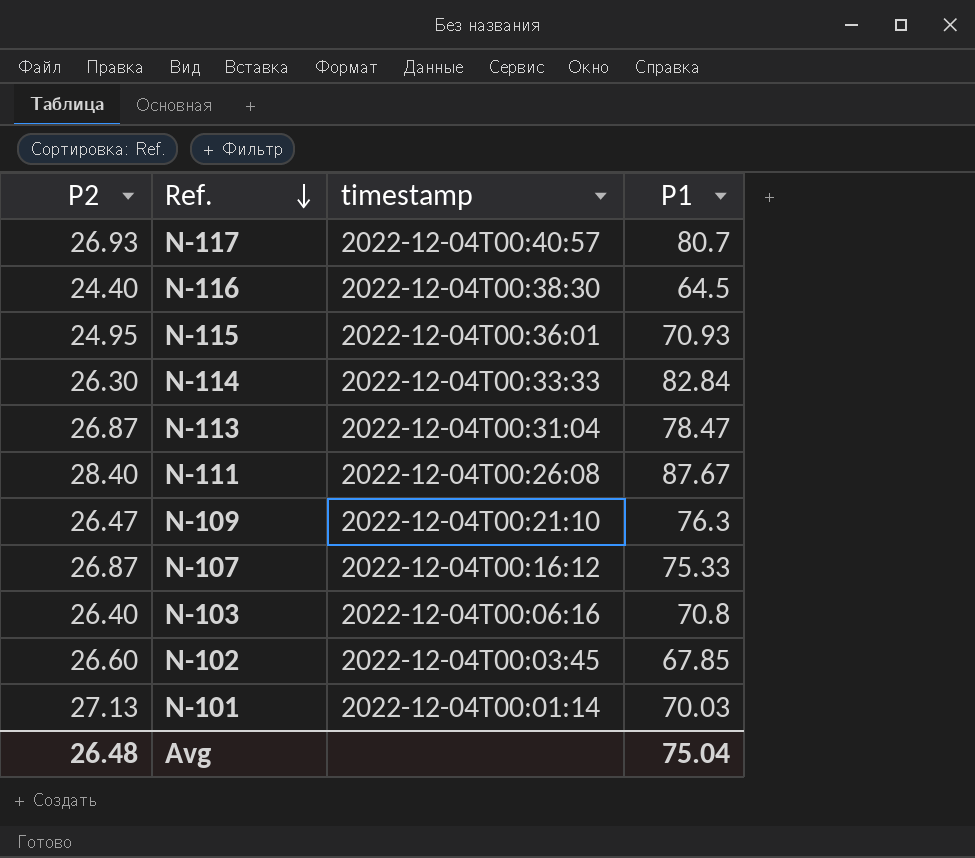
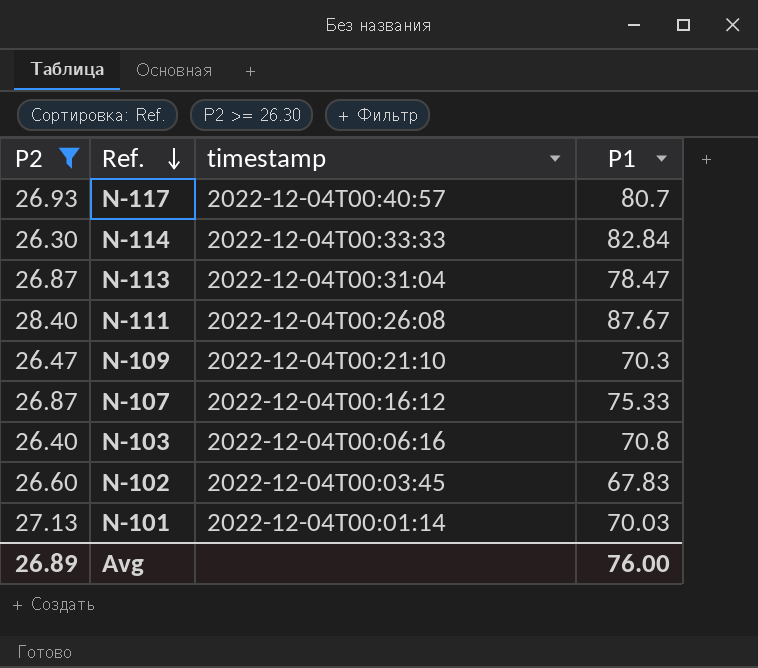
filter: none -> P2 >= 26.30
N-109 | P1: 76.3 -> 70.3
N-102 | P1: 67.85 -> 67.83
Avg | P2: 26.48 -> 26.89
Avg | P1: 75.04 -> 76.00

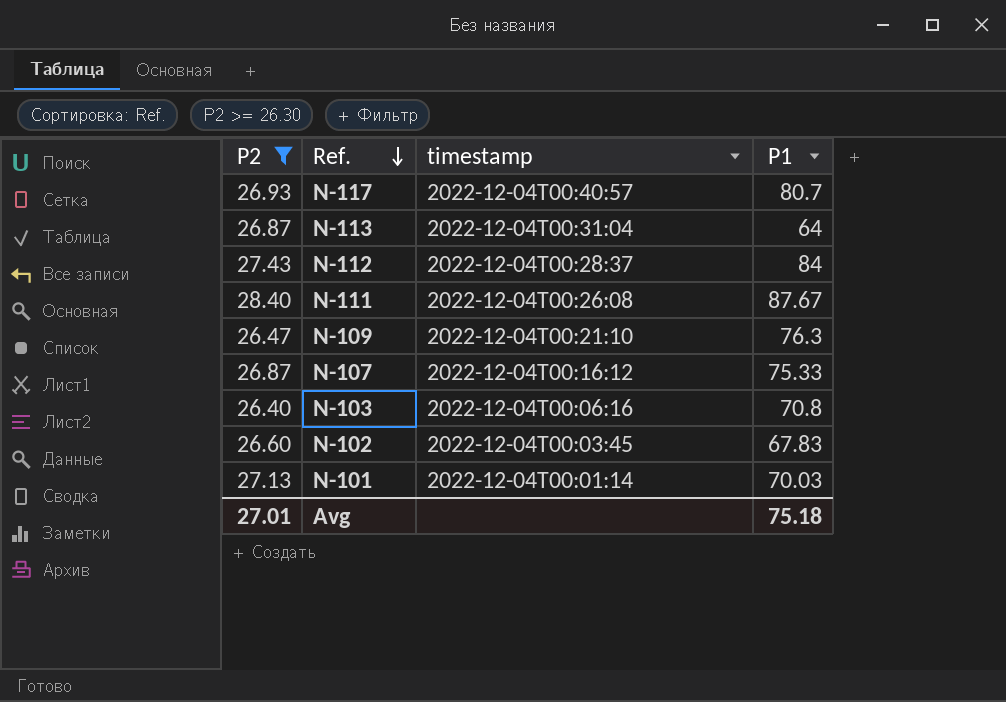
row N-114: 26.30 | 2022-12-04T00:33:33 | 82.84 -> none
N-113 | P1: 78.47 -> 64
row N-112: none -> 27.43 | 2022-12-04T00:28:37 | 84
N-109 | P1: 70.3 -> 76.3
Avg | P2: 26.89 -> 27.01
Avg | P1: 76.00 -> 75.18

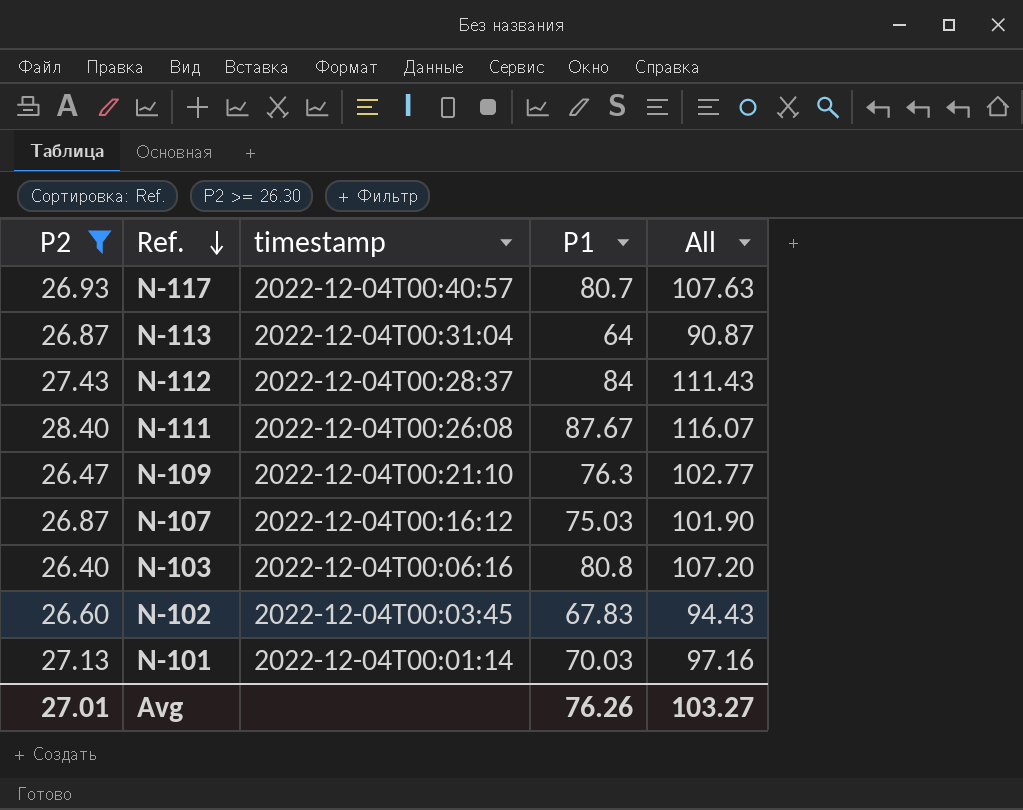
column All | formula: none -> [P2] + [P1]
N-107 | P1: 75.33 -> 75.03
N-103 | P1: 70.8 -> 80.8
Avg | P1: 75.18 -> 76.26

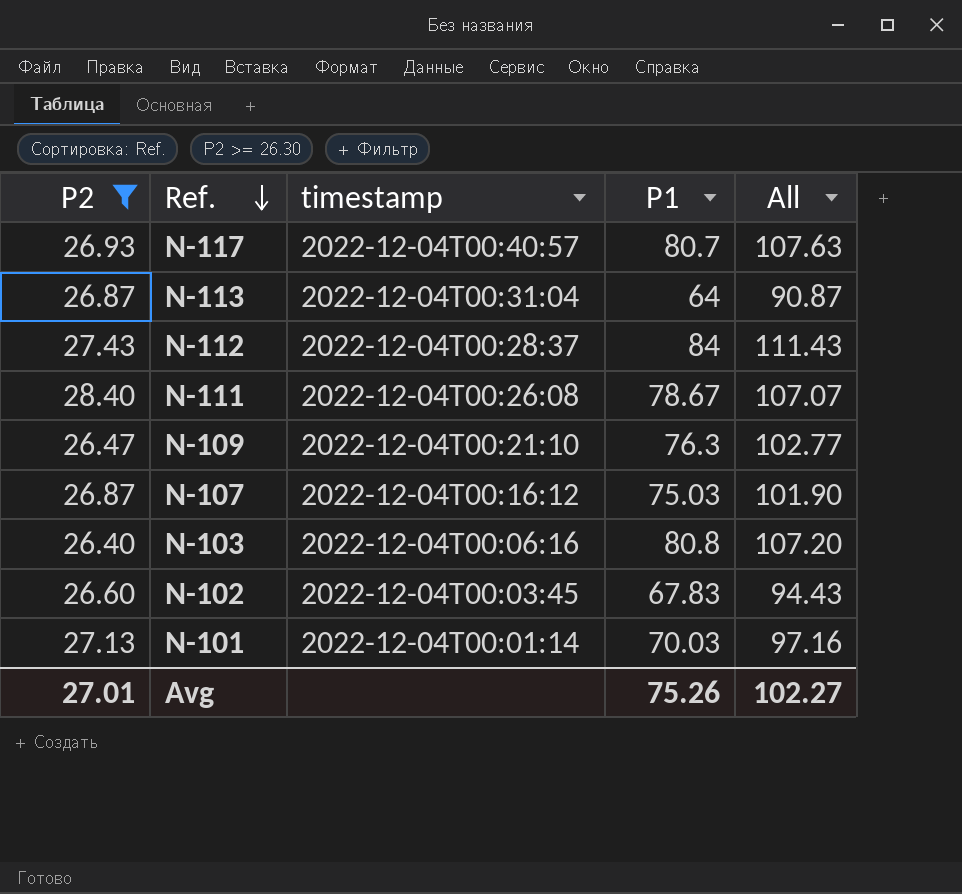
N-111 | P1: 87.67 -> 78.67
N-111 | All: 116.07 -> 107.07
Avg | P1: 76.26 -> 75.26
Avg | All: 103.27 -> 102.27

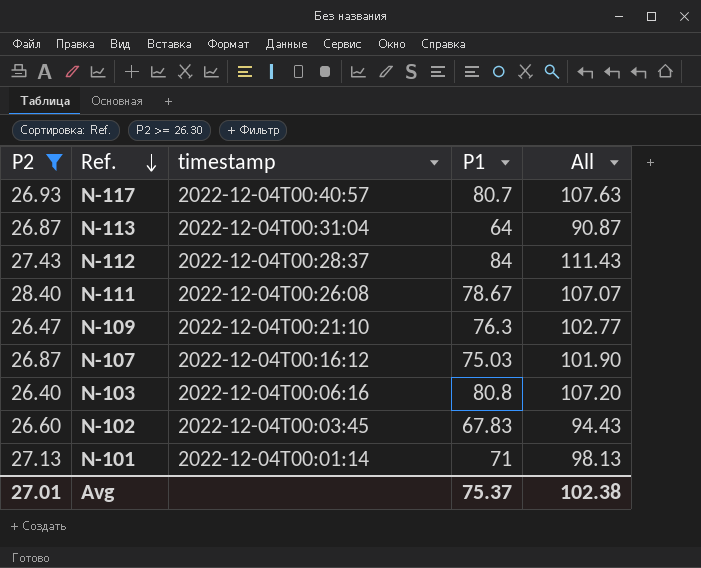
N-101 | P1: 70.03 -> 71
N-101 | All: 97.16 -> 98.13
Avg | P1: 75.26 -> 75.37
Avg | All: 102.27 -> 102.38

